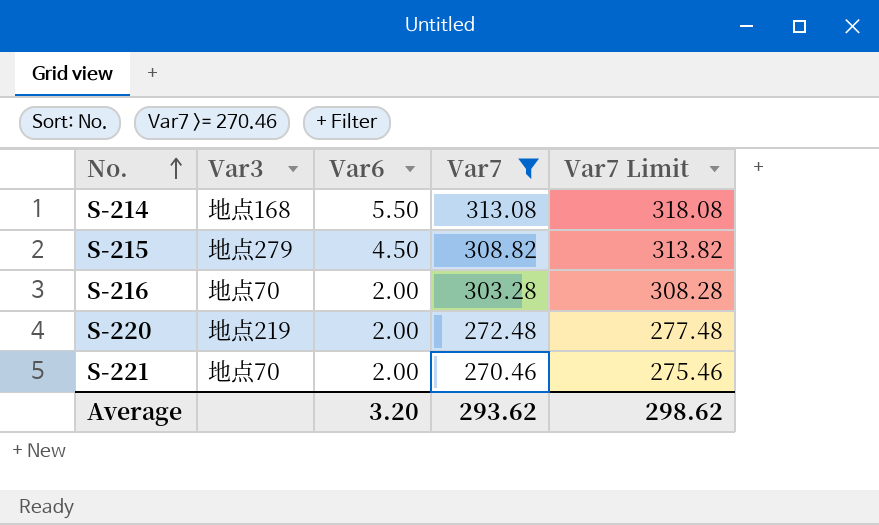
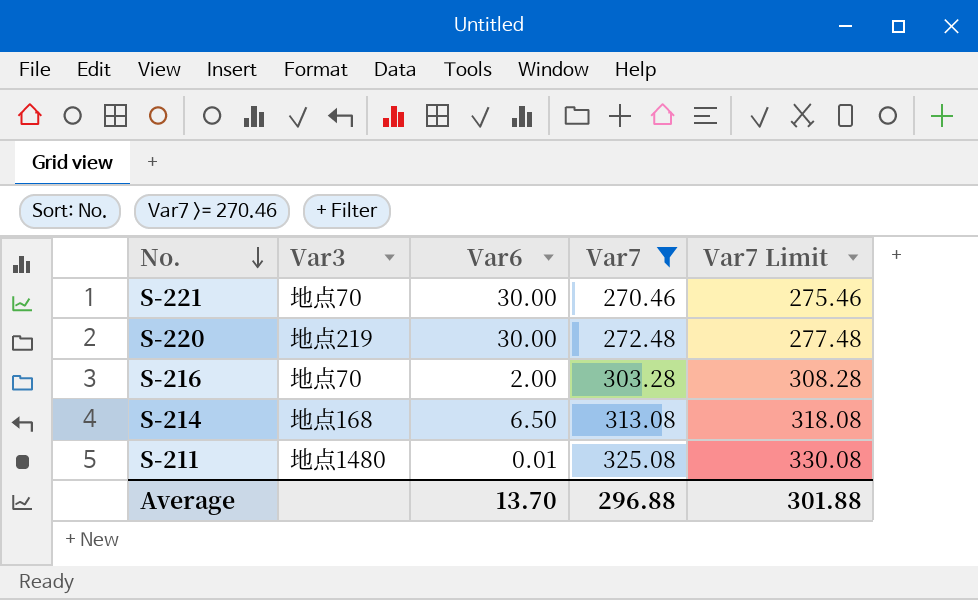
row order: No. ascending -> No. descending
row S-215: 地点279 | 4.50 | 308.82 | 313.82 -> none
S-221 | Var6: 2.00 -> 30.00
S-220 | Var6: 2.00 -> 30.00
S-214 | Var6: 5.50 -> 6.50
row S-211: none -> 地点1480 | 0.01 | 325.08 | 330.08
Average | Var6: 3.20 -> 13.70
Average | Var7: 293.62 -> 296.88
Average | Var7 Limit: 298.62 -> 301.88

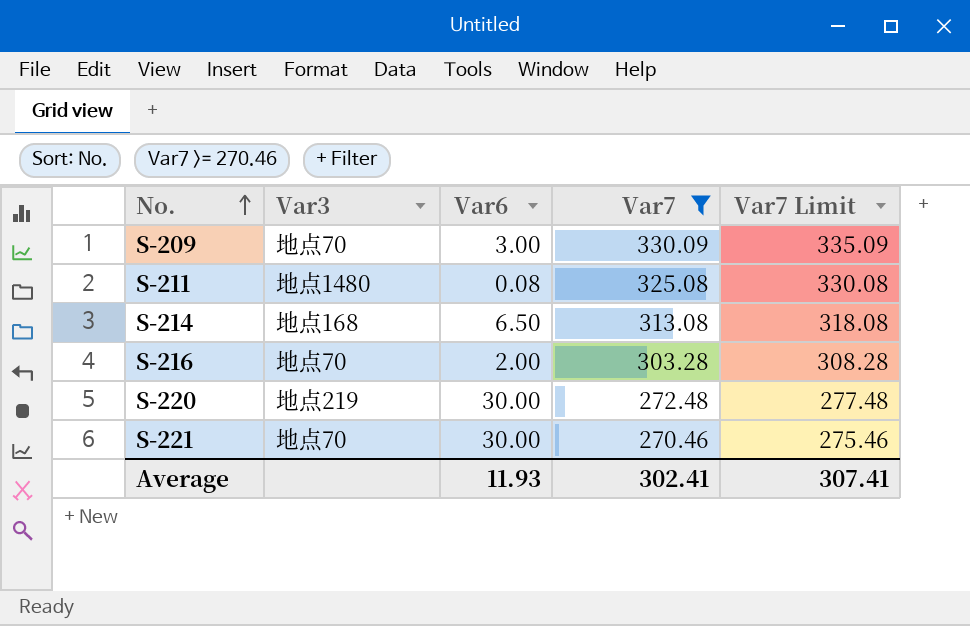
row order: No. descending -> No. ascending
row S-209: none -> 地点70 | 3.00 | 330.09 | 335.09
S-211 | Var6: 0.01 -> 0.08
Average | Var6: 13.70 -> 11.93
Average | Var7: 296.88 -> 302.41
Average | Var7 Limit: 301.88 -> 307.41

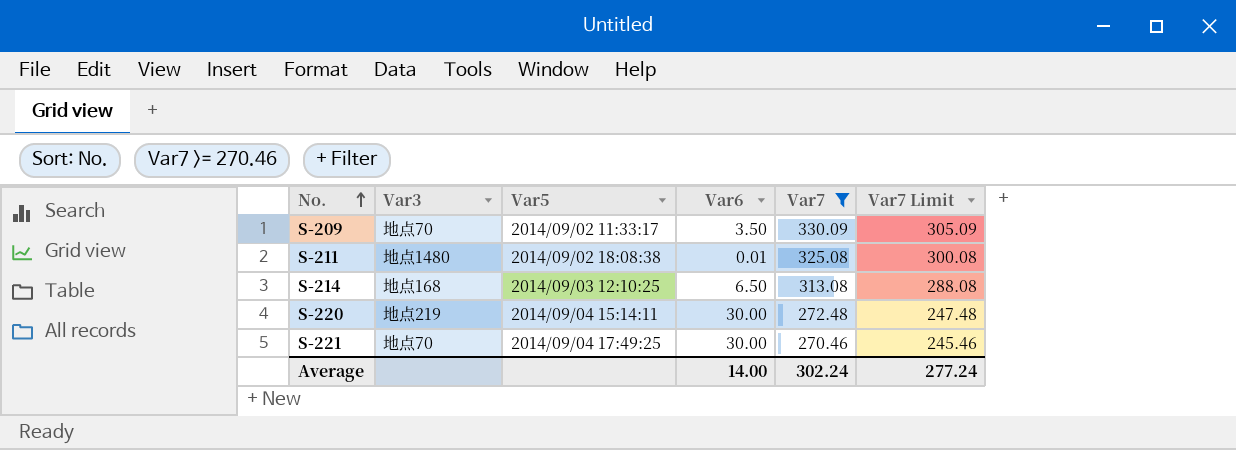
column Var5 | position: none -> 3
column Var7 Limit | formula: [Var7] + 5 -> [Var7] - 25
row S-216: 地点70 | 2.00 | 303.28 | 308.28 -> none
S-209 | Var6: 3.00 -> 3.50
S-211 | Var6: 0.08 -> 0.01
Average | Var6: 11.93 -> 14.00
Average | Var7: 302.41 -> 302.24
Average | Var7 Limit: 307.41 -> 277.24

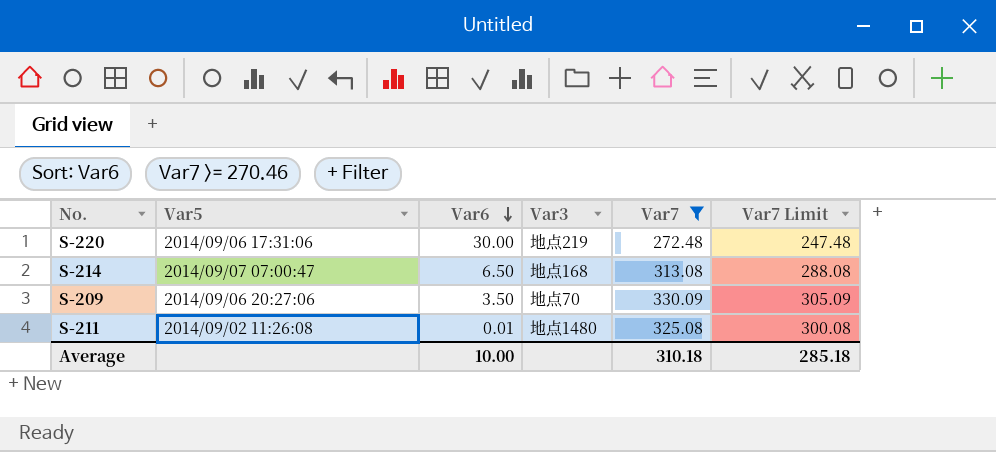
row order: No. ascending -> Var6 descending
column Var3 | position: 2 -> 4
row S-221: 地点70 | 2014/09/04 17:49:25 | 30.00 | 270.46 | 245.46 -> none
S-220 | Var5: 2014/09/04 15:14:11 -> 2014/09/06 17:31:06
S-214 | Var5: 2014/09/03 12:10:25 -> 2014/09/07 07:00:47
S-209 | Var5: 2014/09/02 11:33:17 -> 2014/09/06 20:27:06
S-211 | Var5: 2014/09/02 18:08:38 -> 2014/09/02 11:26:08
Average | Var6: 14.00 -> 10.00
Average | Var7: 302.24 -> 310.18
Average | Var7 Limit: 277.24 -> 285.18

